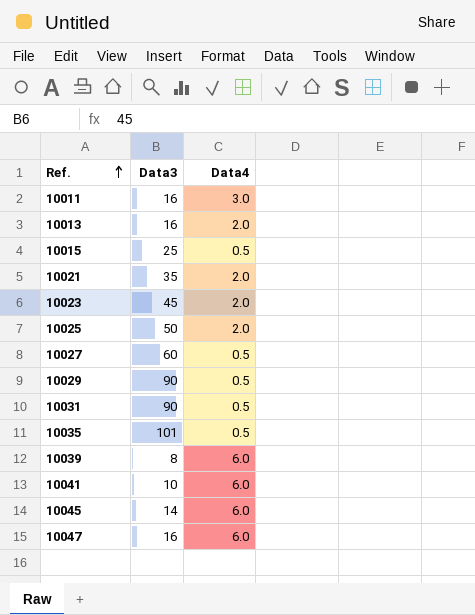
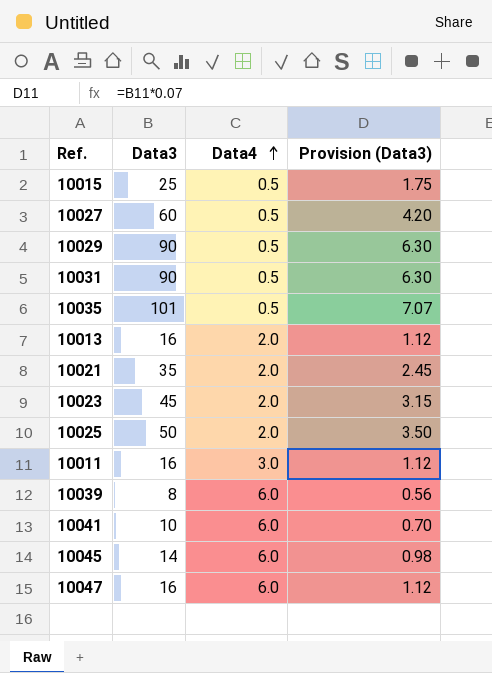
row order: Ref. ascending -> Data4 ascending
column Provision (Data3) | formula: none -> [Data3] * 0.07

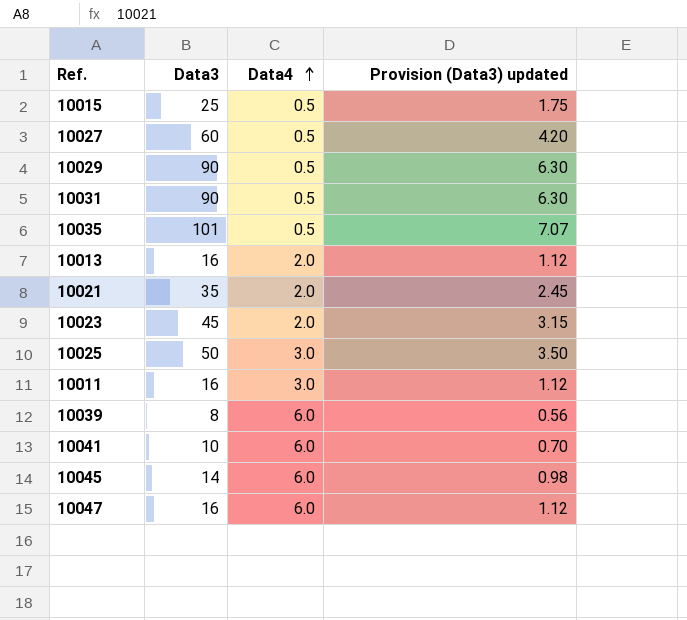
column name: Provision (Data3) -> Provision (Data3) updated
10025 | Data4: 2.0 -> 3.0

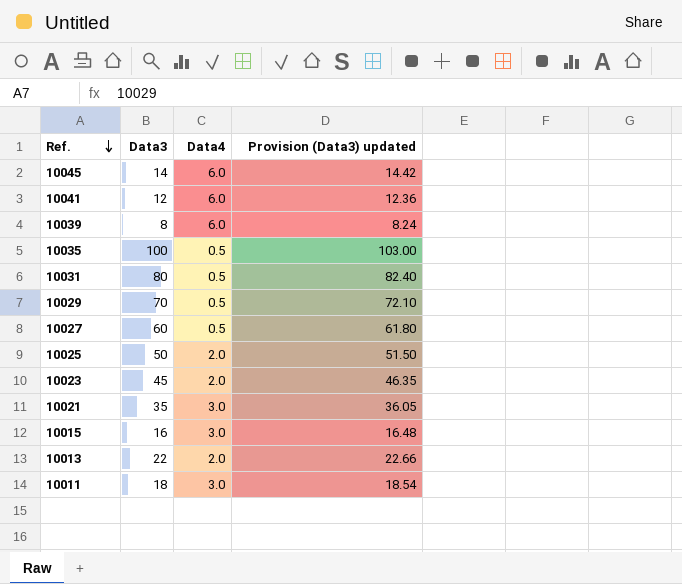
row order: Data4 ascending -> Ref. descending
column Provision (Data3) updated | formula: [Data3] * 0.07 -> [Data3] * 1.03
row 10047: 16 | 6.0 | 1.12 -> none
10041 | Data3: 10 -> 12
10035 | Data3: 101 -> 100
10031 | Data3: 90 -> 80
10029 | Data3: 90 -> 70
10025 | Data4: 3.0 -> 2.0
10021 | Data4: 2.0 -> 3.0
10015 | Data3: 25 -> 16
10015 | Data4: 0.5 -> 3.0
10013 | Data3: 16 -> 22
10011 | Data3: 16 -> 18

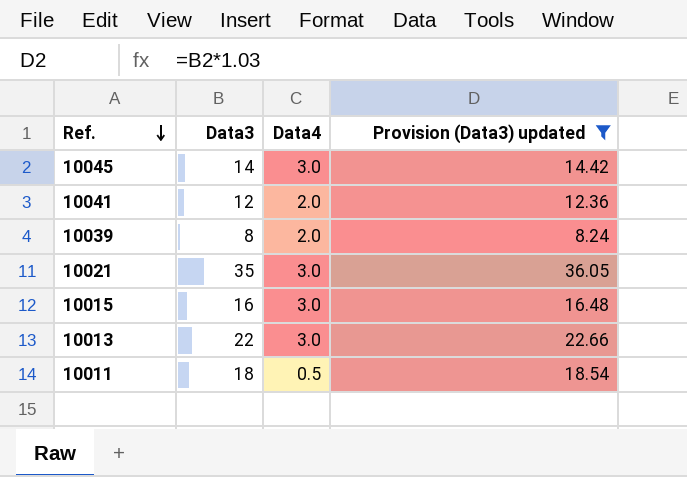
filter: none -> Provision (Data3) updated <= 36.05
10045 | Data4: 6.0 -> 3.0
10041 | Data4: 6.0 -> 2.0
10039 | Data4: 6.0 -> 2.0
10013 | Data4: 2.0 -> 3.0
10011 | Data4: 3.0 -> 0.5

